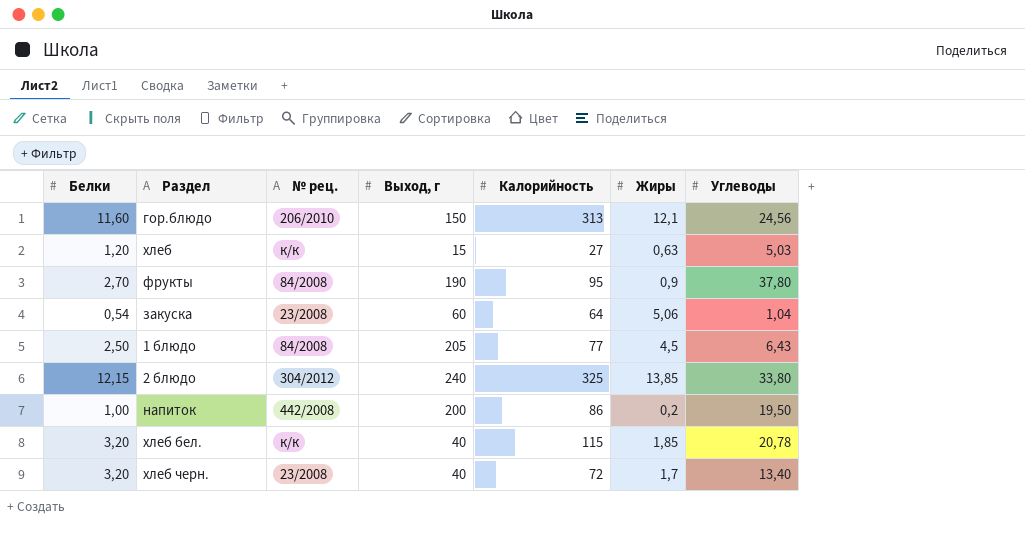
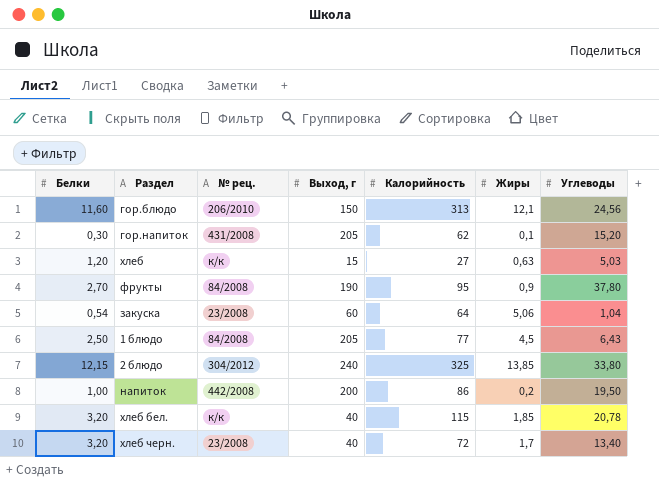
row гор.напиток: none -> 0,30 | 431/2008 | 205 | 62 | 0,1 | 15,20

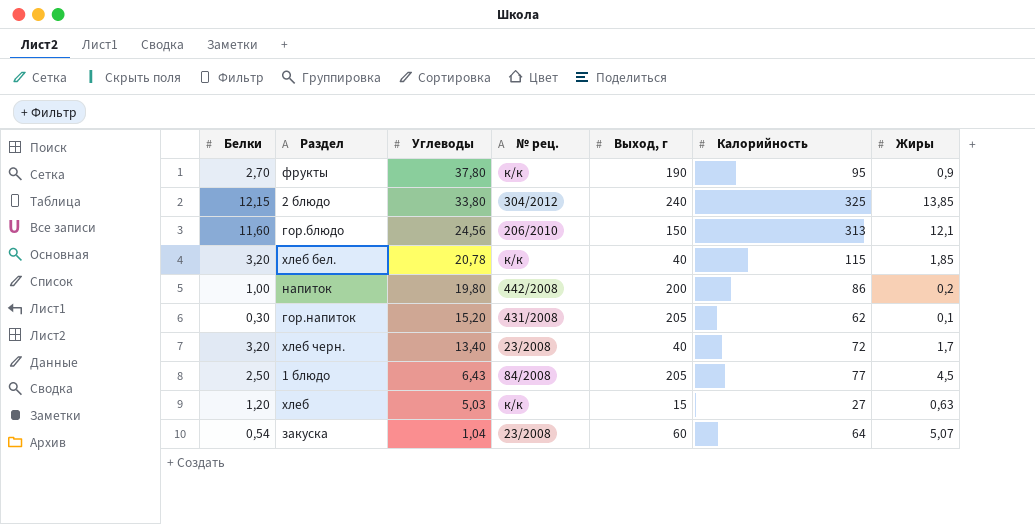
row order: none -> Углеводы descending
column Углеводы | position: 7 -> 3
фрукты | № рец.: 84/2008 -> к/к
напиток | Углеводы: 19,50 -> 19,80
закуска | Жиры: 5,06 -> 5,07

